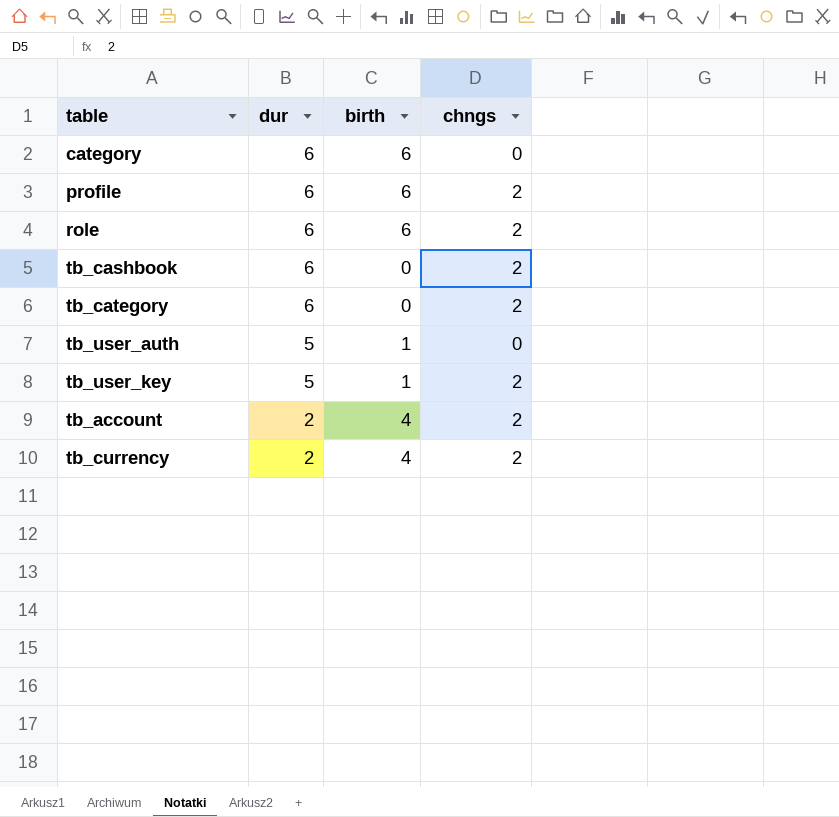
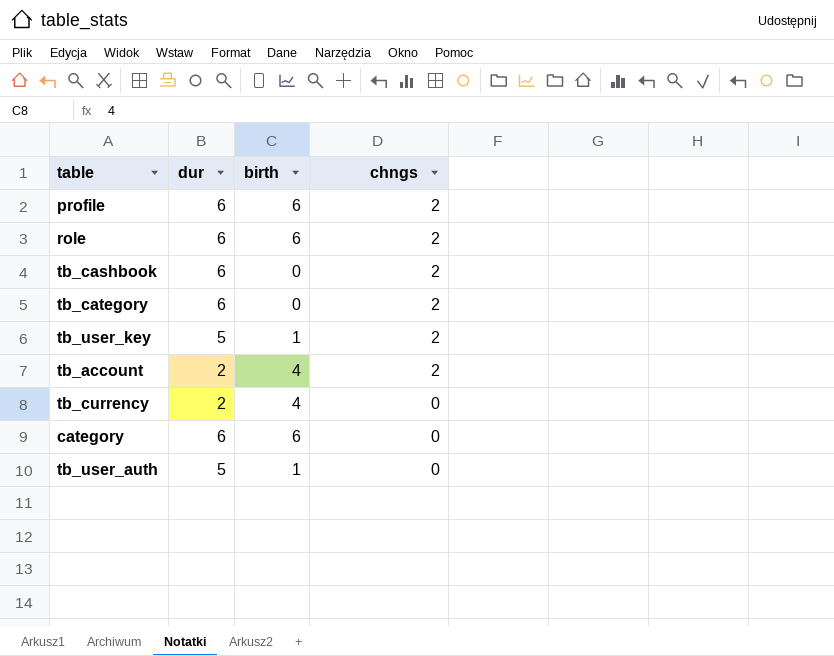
row order: dur descending -> chngs descending
tb_currency | chngs: 2 -> 0

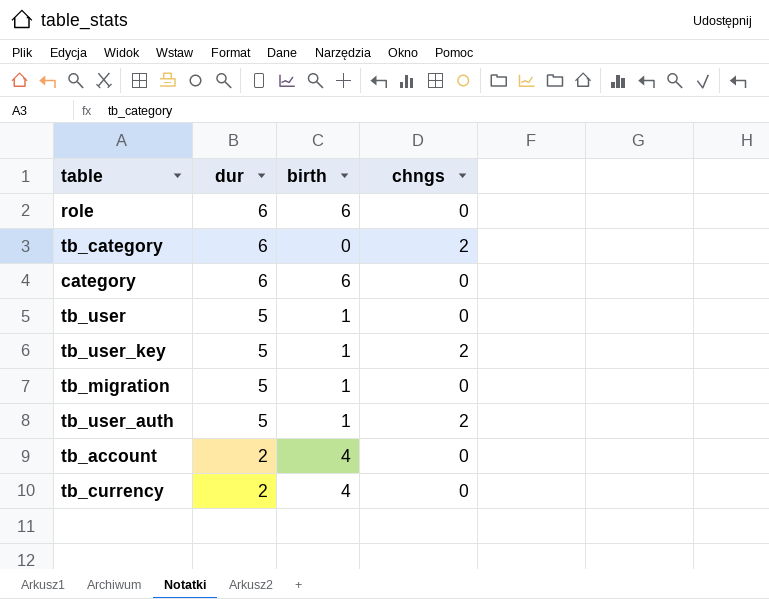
row order: chngs descending -> dur descending
row profile: 6 | 6 | 2 -> none
row tb_cashbook: 6 | 0 | 2 -> none
role | chngs: 2 -> 0
row tb_user: none -> 5 | 1 | 0
row tb_migration: none -> 5 | 1 | 0
tb_user_auth | chngs: 0 -> 2
tb_account | chngs: 2 -> 0

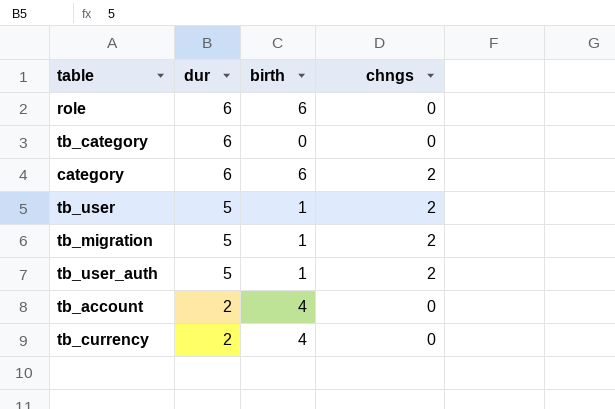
row tb_user_key: 5 | 1 | 2 -> none
tb_category | chngs: 2 -> 0
category | chngs: 0 -> 2
tb_user | chngs: 0 -> 2
tb_migration | chngs: 0 -> 2

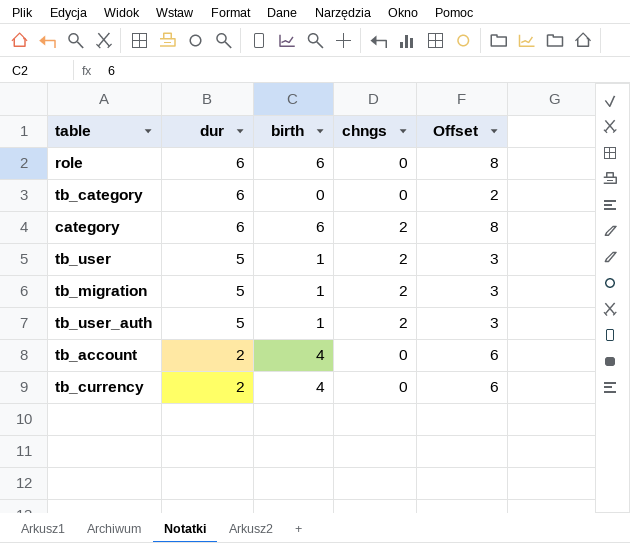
column Offset | formula: none -> [birth] + 2

